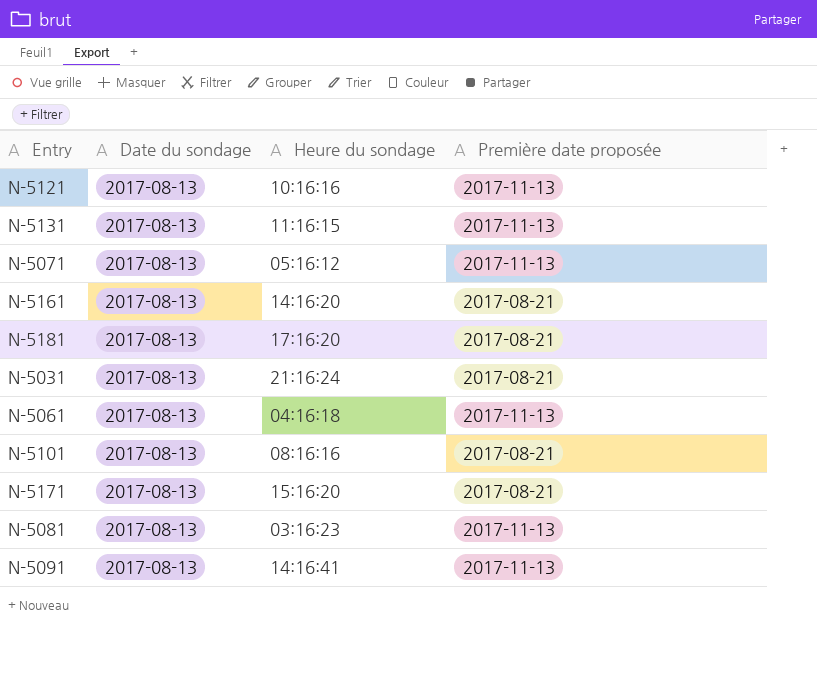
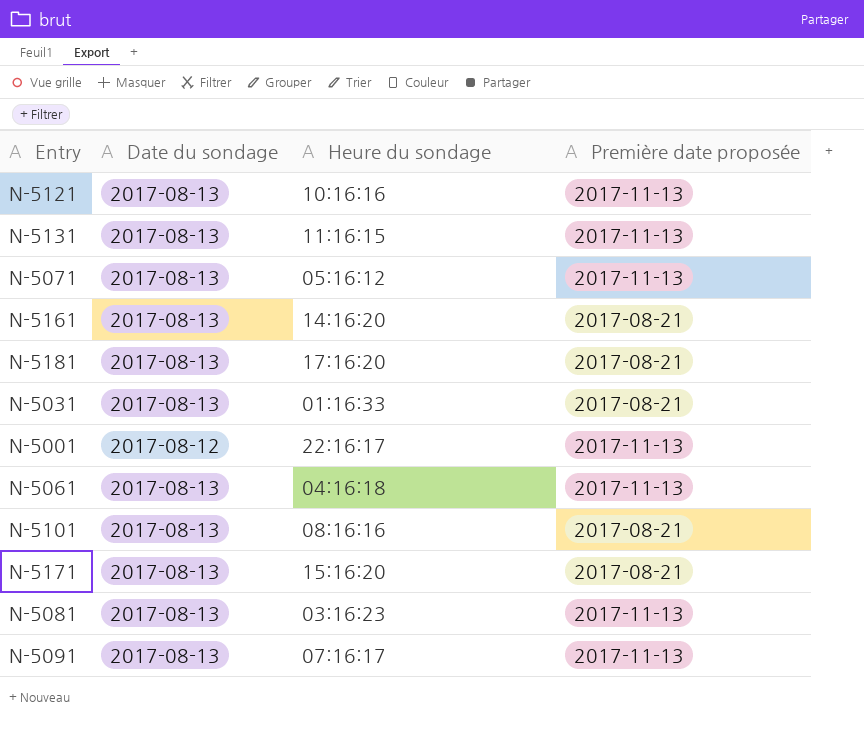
N-5031 | Heure du sondage: 21:16:24 -> 01:16:33
row N-5001: none -> 2017-08-12 | 22:16:17 | 2017-11-13
N-5091 | Heure du sondage: 14:16:41 -> 07:16:17

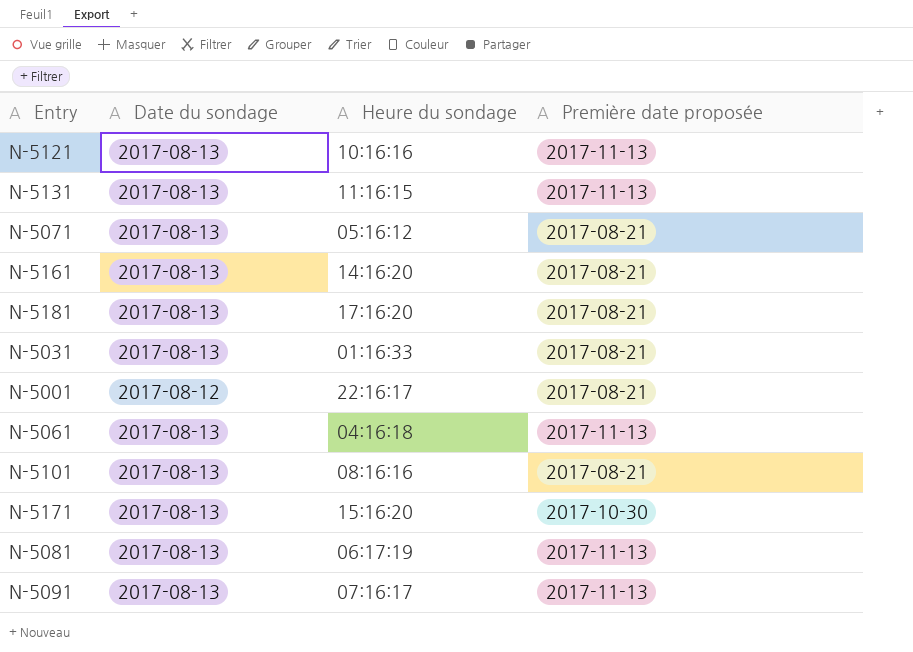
N-5071 | Première date proposée: 2017-11-13 -> 2017-08-21
N-5001 | Première date proposée: 2017-11-13 -> 2017-08-21
N-5171 | Première date proposée: 2017-08-21 -> 2017-10-30
N-5081 | Heure du sondage: 03:16:23 -> 06:17:19

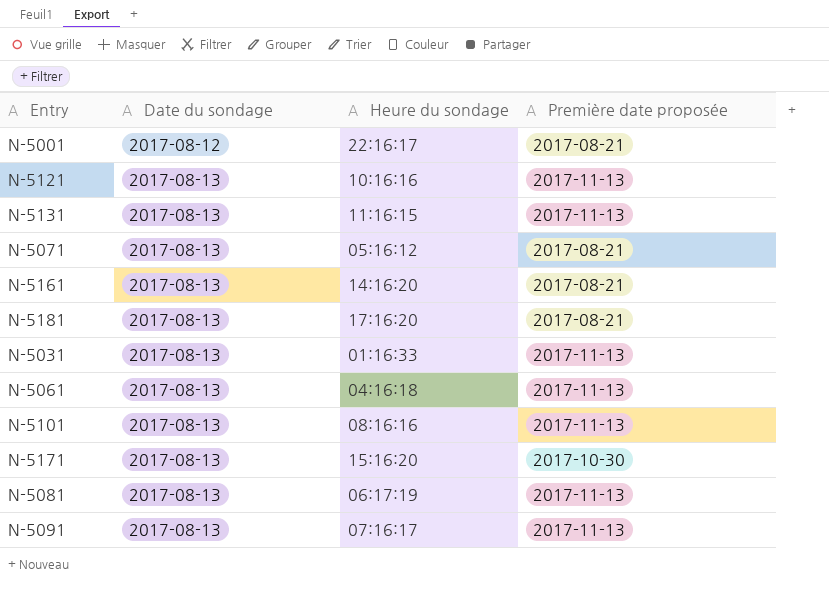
row order: none -> Date du sondage ascending
N-5031 | Première date proposée: 2017-08-21 -> 2017-11-13
N-5101 | Première date proposée: 2017-08-21 -> 2017-11-13

